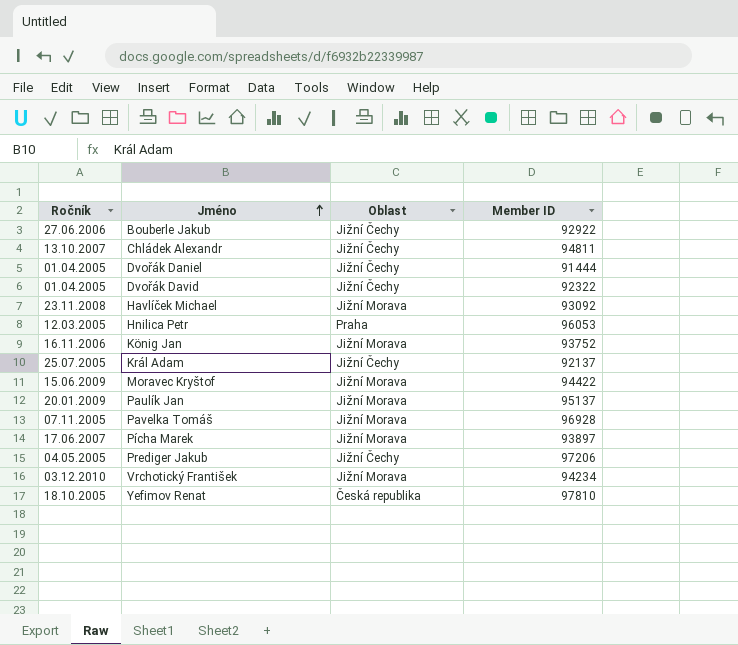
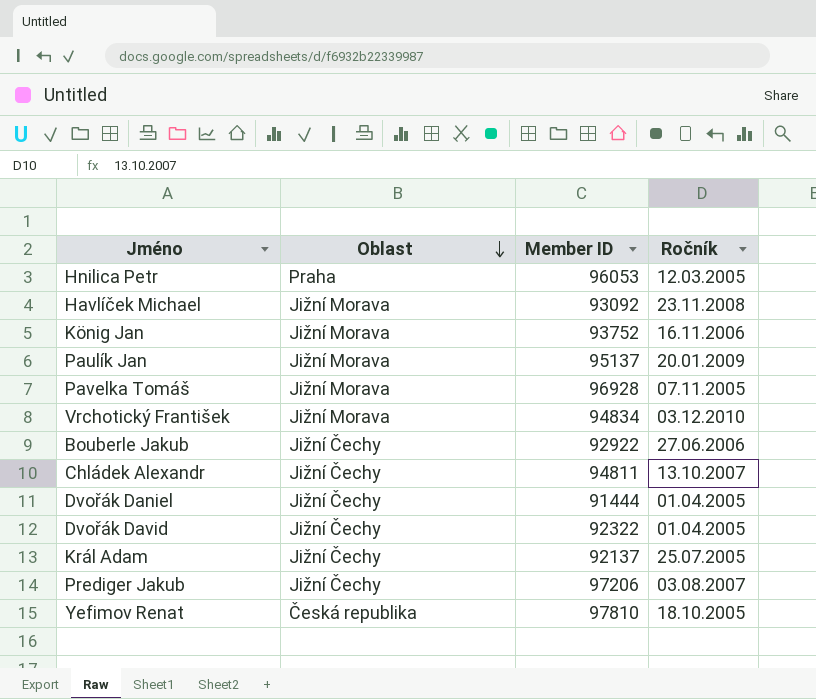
row order: Jméno ascending -> Oblast descending
column Ročník | position: 1 -> 4
row Moravec Kryštof: 15.06.2009 | Jižní Morava | 94422 -> none
row Pícha Marek: 17.06.2007 | Jižní Morava | 93897 -> none
Vrchotický František | Member ID: 94234 -> 94834
Prediger Jakub | Ročník: 04.05.2005 -> 03.08.2007

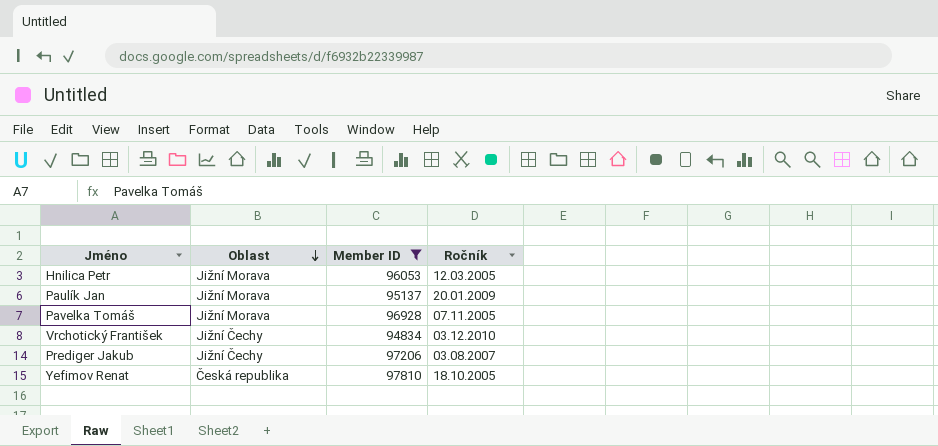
filter: none -> Member ID >= 94834
Hnilica Petr | Oblast: Praha -> Jižní Morava
Vrchotický František | Oblast: Jižní Morava -> Jižní Čechy

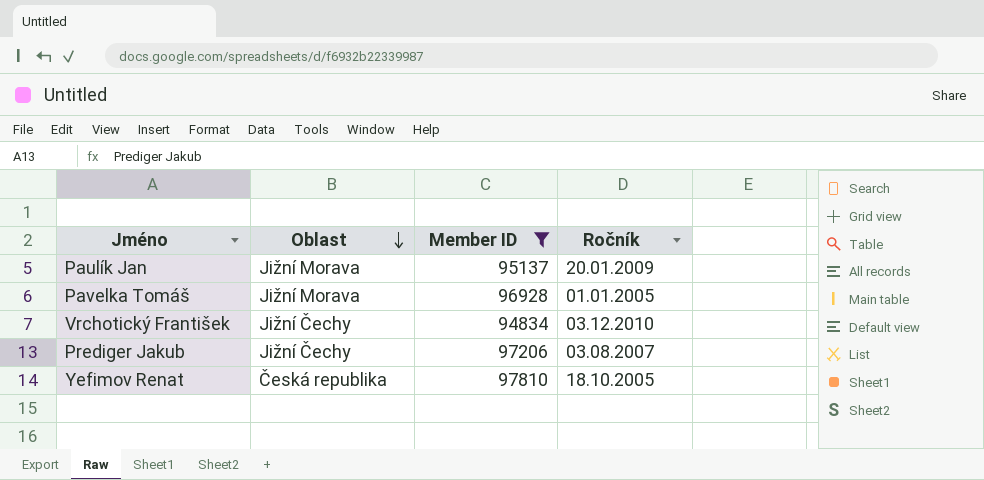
row Hnilica Petr: Jižní Morava | 96053 | 12.03.2005 -> none
Pavelka Tomáš | Ročník: 07.11.2005 -> 01.01.2005

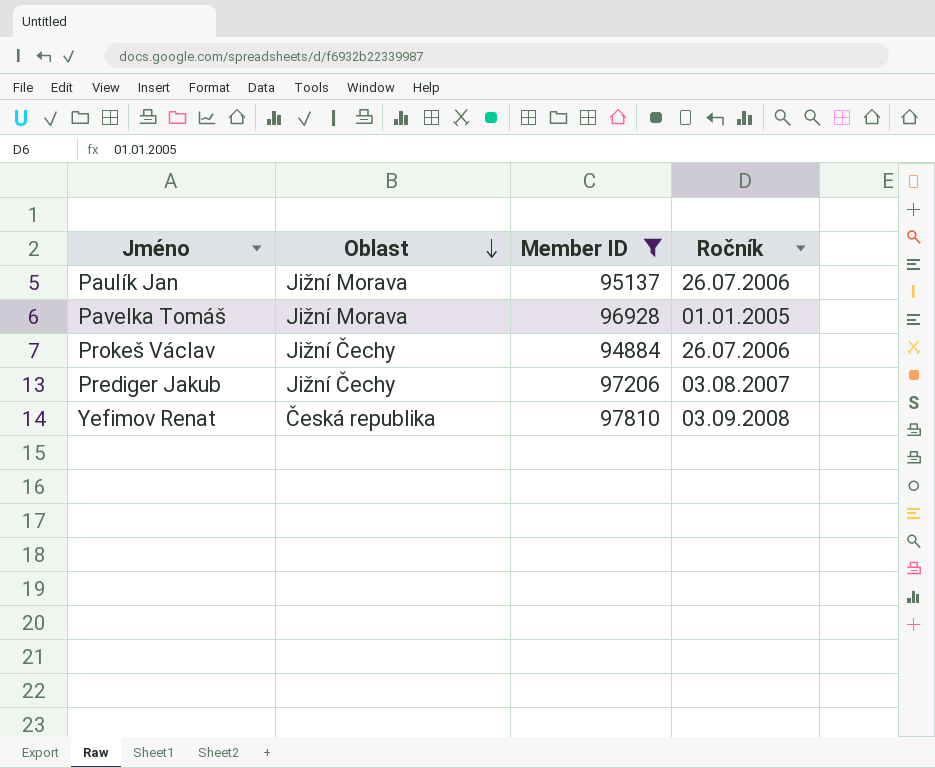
row Vrchotický František: Jižní Čechy | 94834 | 03.12.2010 -> none
Paulík Jan | Ročník: 20.01.2009 -> 26.07.2006
row Prokeš Václav: none -> Jižní Čechy | 94884 | 26.07.2006
Yefimov Renat | Ročník: 18.10.2005 -> 03.09.2008

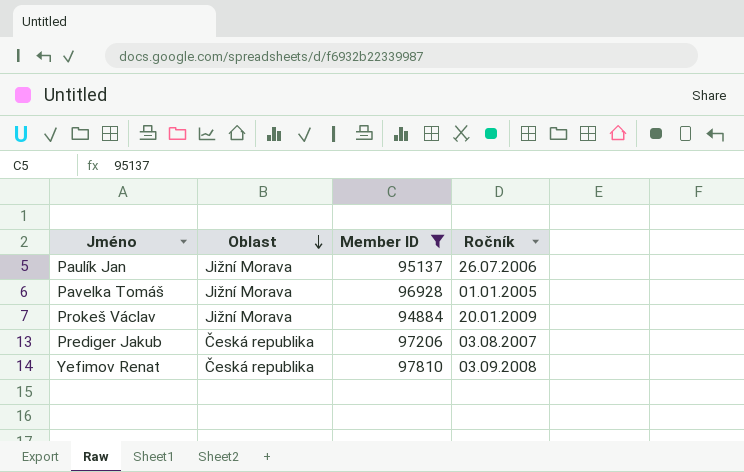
Prokeš Václav | Oblast: Jižní Čechy -> Jižní Morava
Prokeš Václav | Ročník: 26.07.2006 -> 20.01.2009
Prediger Jakub | Oblast: Jižní Čechy -> Česká republika

